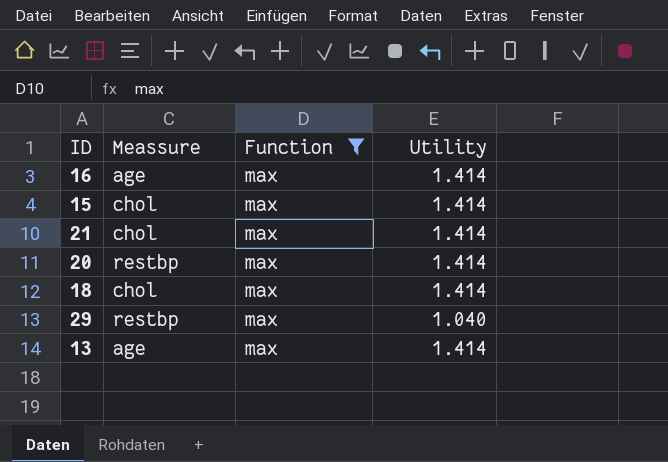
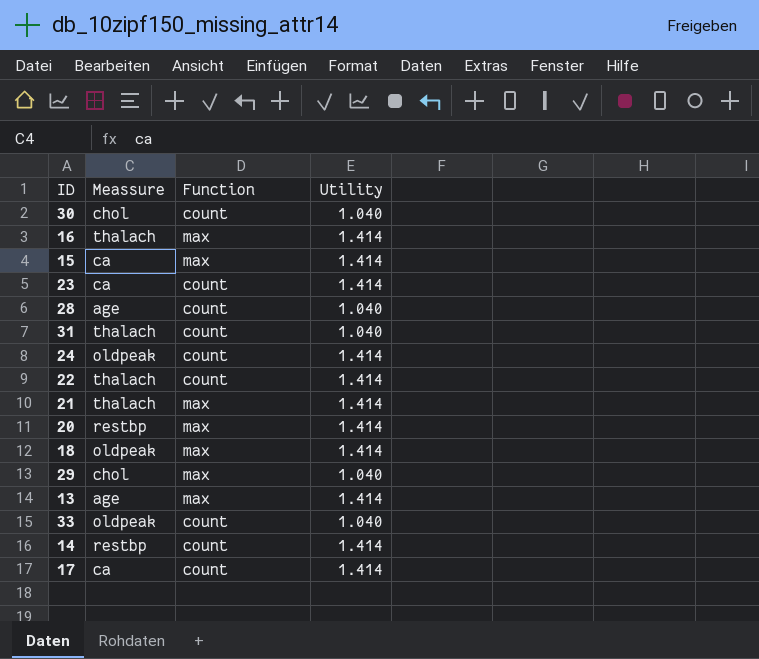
filter: Function = max -> none
16 | Meassure: age -> thalach
15 | Meassure: chol -> ca
21 | Meassure: chol -> thalach
18 | Meassure: chol -> oldpeak
29 | Meassure: restbp -> chol

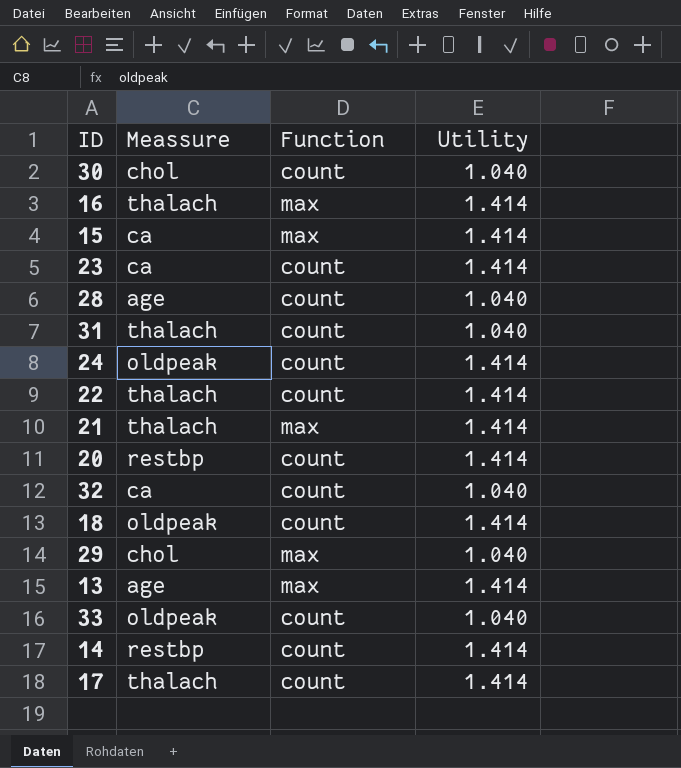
20 | Function: max -> count
row 32: none -> ca | count | 1.040
18 | Function: max -> count
17 | Meassure: ca -> thalach

